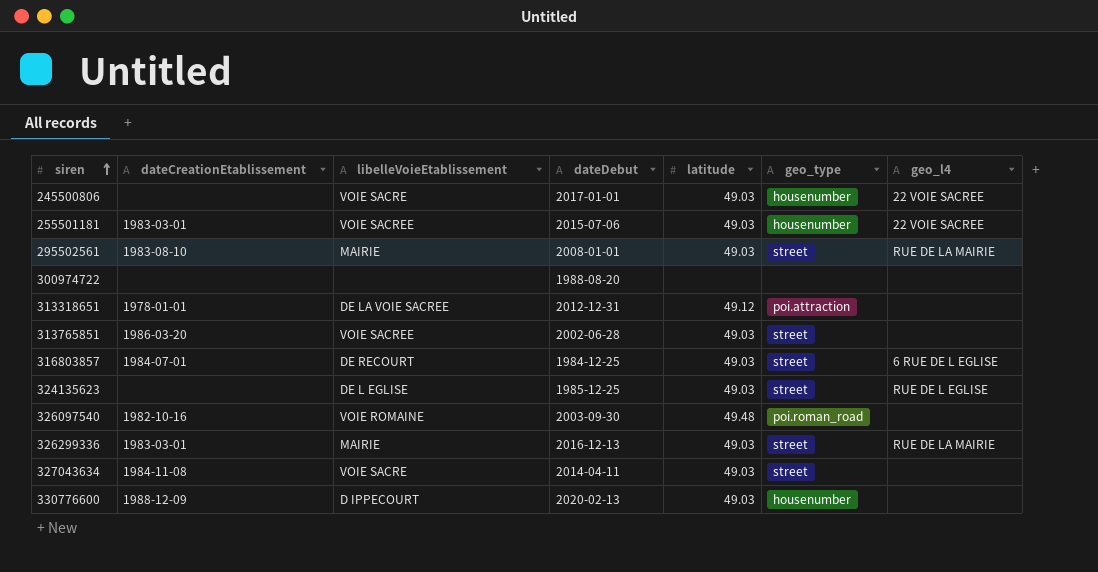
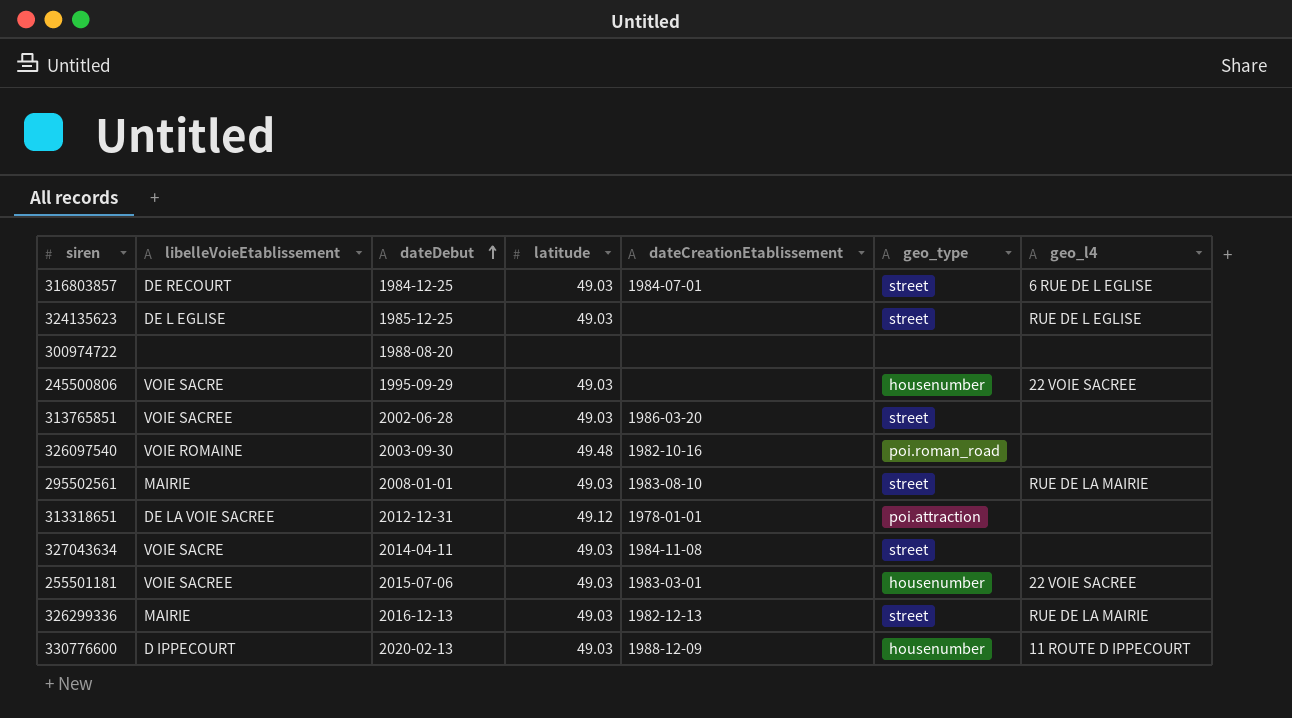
row order: siren ascending -> dateDebut ascending
column dateCreationEtablissement | position: 2 -> 5
245500806 | dateDebut: 2017-01-01 -> 1995-09-29
326299336 | dateCreationEtablissement: 1983-03-01 -> 1982-12-13
330776600 | geo_l4: none -> 11 ROUTE D IPPECOURT

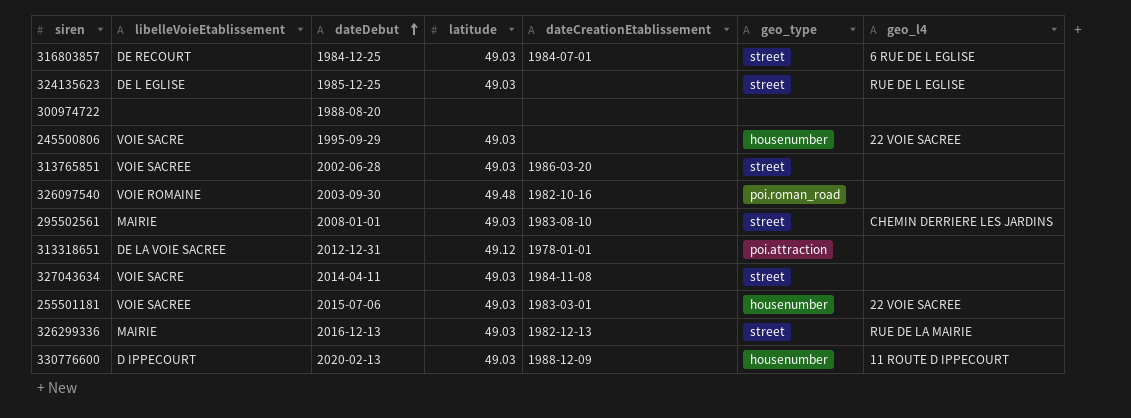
295502561 | geo_l4: RUE DE LA MAIRIE -> CHEMIN DERRIERE LES JARDINS

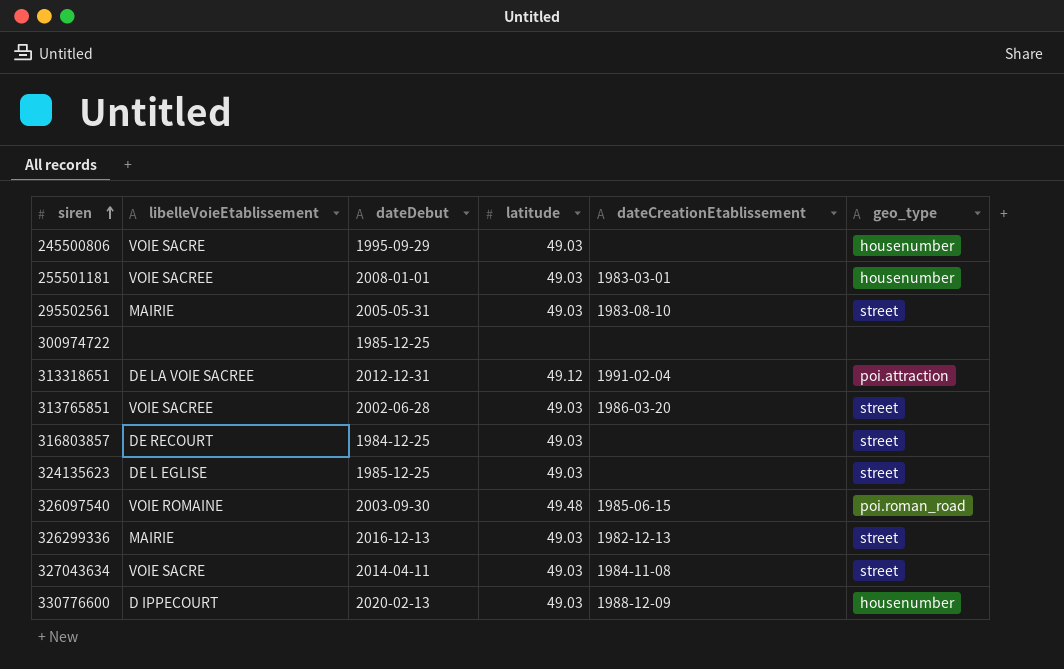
row order: dateDebut ascending -> siren ascending
column geo_l4 | position: 7 -> none
255501181 | dateDebut: 2015-07-06 -> 2008-01-01
295502561 | dateDebut: 2008-01-01 -> 2005-05-31
300974722 | dateDebut: 1988-08-20 -> 1985-12-25
313318651 | dateCreationEtablissement: 1978-01-01 -> 1991-02-04
316803857 | dateCreationEtablissement: 1984-07-01 -> none
326097540 | dateCreationEtablissement: 1982-10-16 -> 1985-06-15

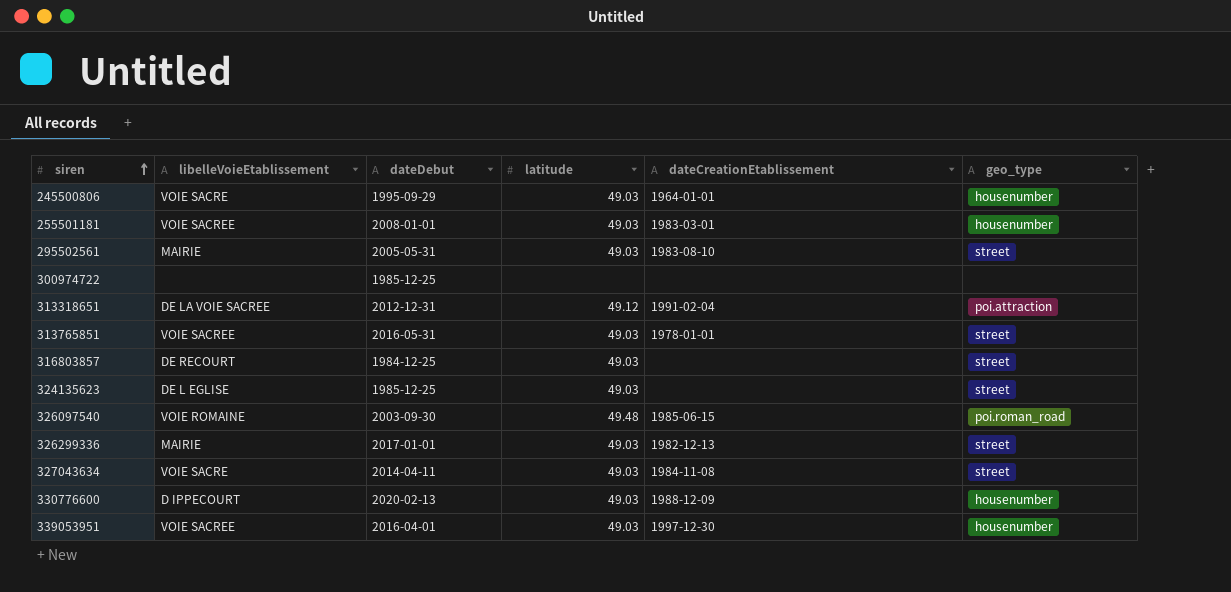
245500806 | dateCreationEtablissement: none -> 1964-01-01
313765851 | dateDebut: 2002-06-28 -> 2016-05-31
313765851 | dateCreationEtablissement: 1986-03-20 -> 1978-01-01
326299336 | dateDebut: 2016-12-13 -> 2017-01-01
row 339053951: none -> VOIE SACREE | 2016-04-01 | 49.03 | 1997-12-30 | housenumber

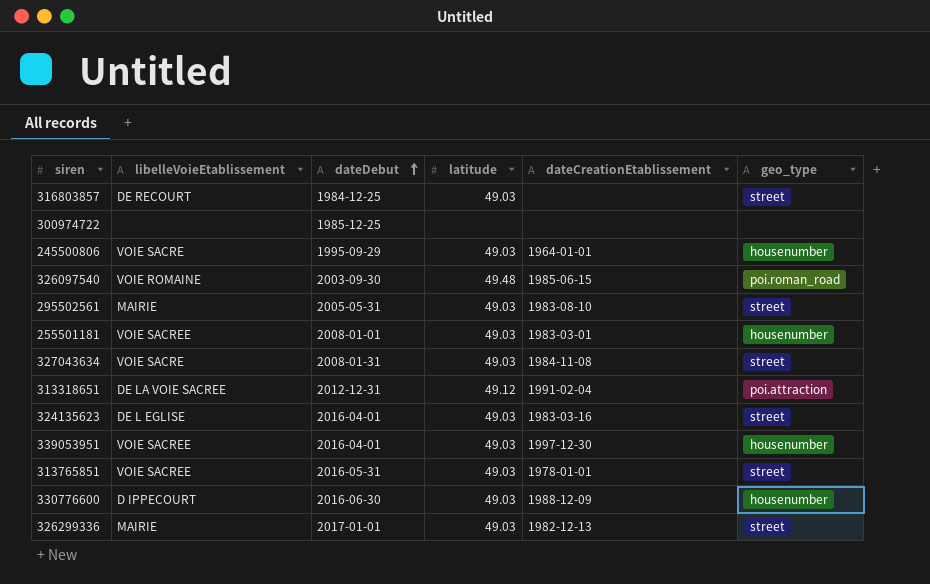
row order: siren ascending -> dateDebut ascending
327043634 | dateDebut: 2014-04-11 -> 2008-01-31
324135623 | dateDebut: 1985-12-25 -> 2016-04-01
324135623 | dateCreationEtablissement: none -> 1983-03-16
330776600 | dateDebut: 2020-02-13 -> 2016-06-30

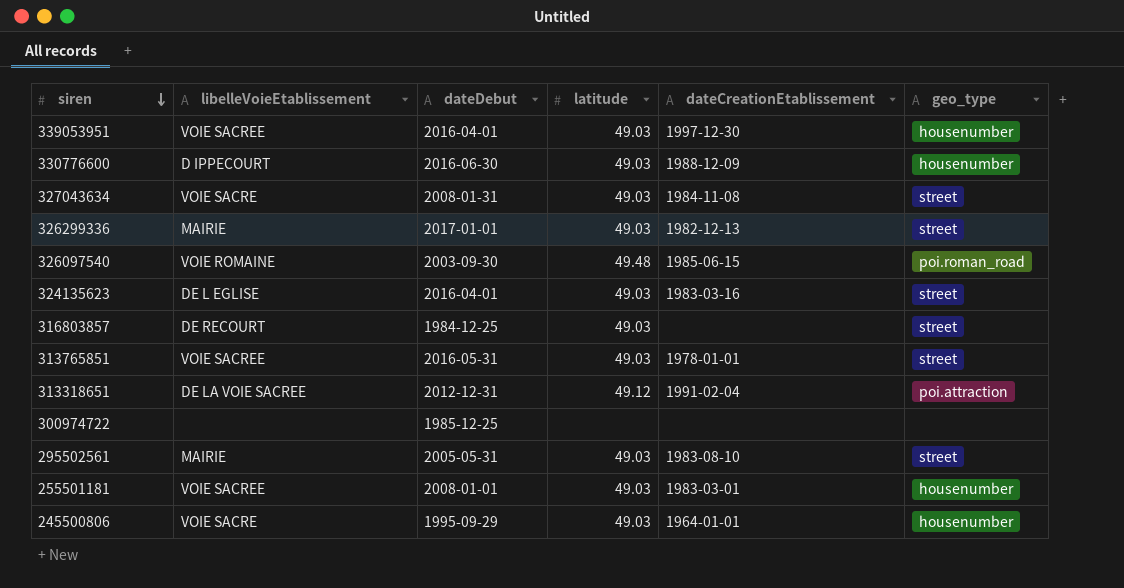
row order: dateDebut ascending -> siren descending

